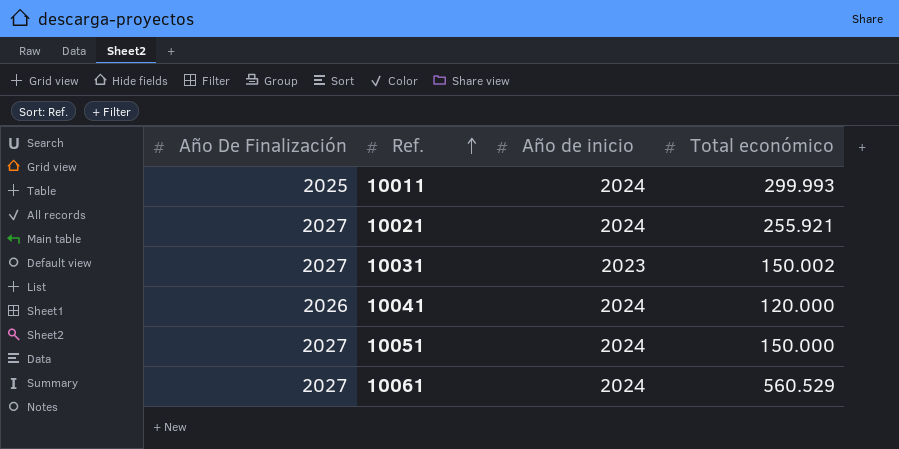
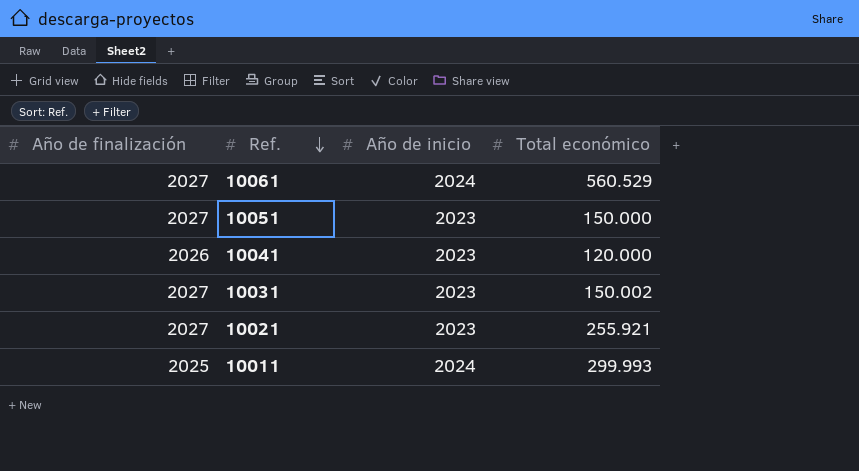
row order: Ref. ascending -> Ref. descending
column name: Año De Finalización -> Año de finalización
10051 | Año de inicio: 2024 -> 2023
10041 | Año de inicio: 2024 -> 2023
10021 | Año de inicio: 2024 -> 2023

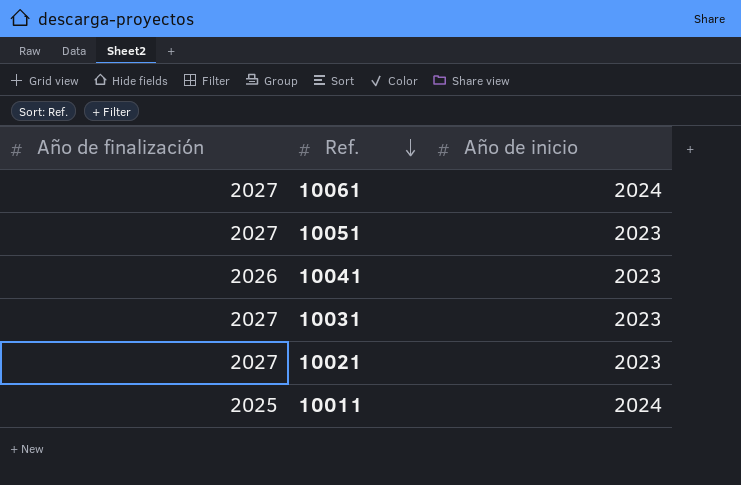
column Total económico | position: 4 -> none

